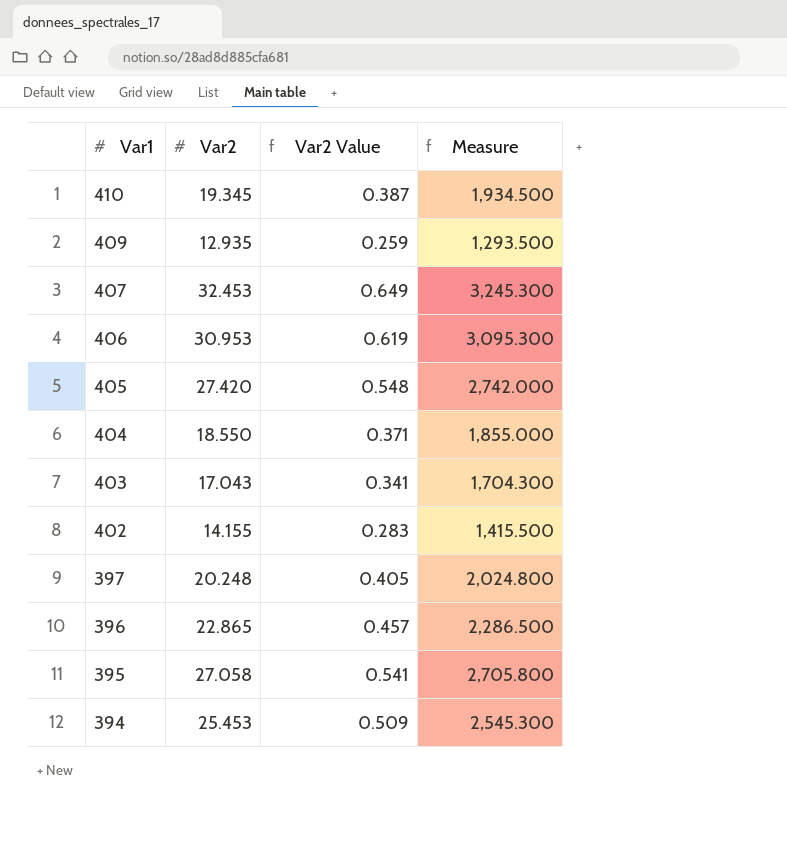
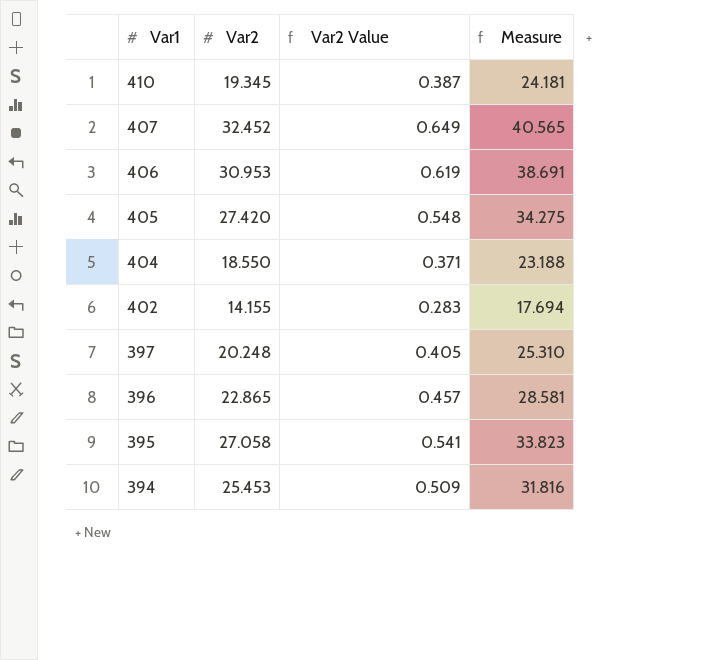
column Measure | formula: [Var2] * 100 -> [Var2] * 1.25
row 409: 12.935 | 0.259 | 1,293.500 -> none
row 403: 17.043 | 0.341 | 1,704.300 -> none
407 | Var2: 32.453 -> 32.452

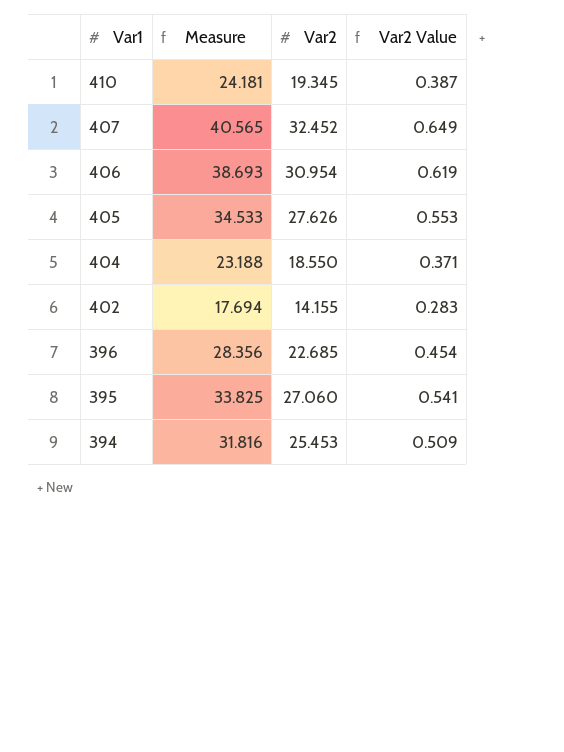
column Measure | position: 4 -> 2
row 397: 20.248 | 0.405 | 25.310 -> none
406 | Measure: 38.691 -> 38.693
406 | Var2: 30.953 -> 30.954
405 | Measure: 34.275 -> 34.533
405 | Var2: 27.420 -> 27.626
405 | Var2 Value: 0.548 -> 0.553
396 | Measure: 28.581 -> 28.356
396 | Var2: 22.865 -> 22.685
396 | Var2 Value: 0.457 -> 0.454
395 | Measure: 33.823 -> 33.825
395 | Var2: 27.058 -> 27.060

